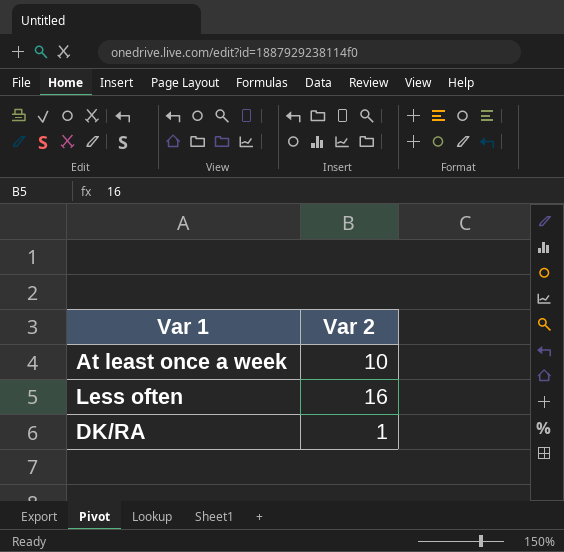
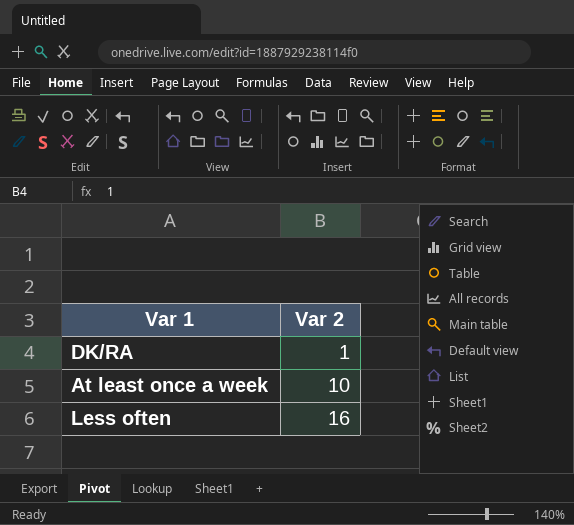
row order: none -> Var 2 ascending

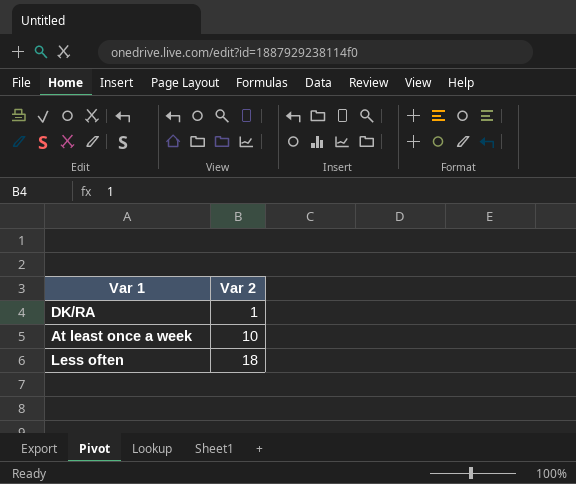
Less often | Var 2: 16 -> 18

